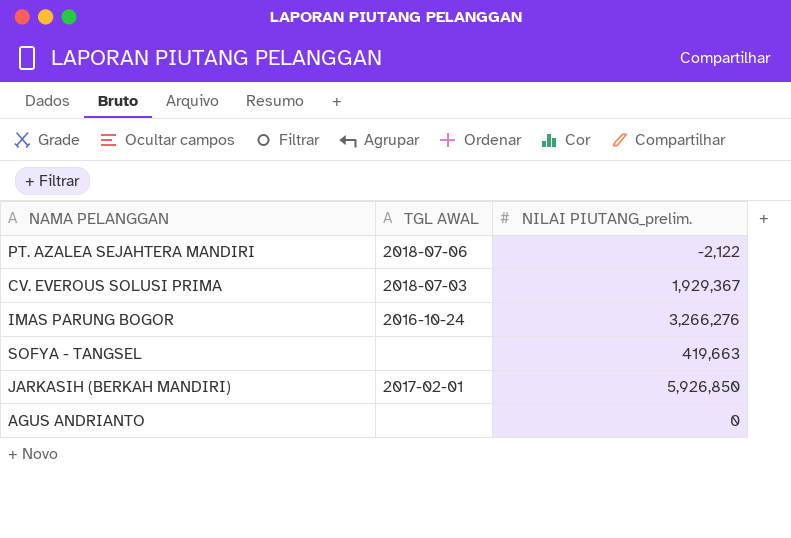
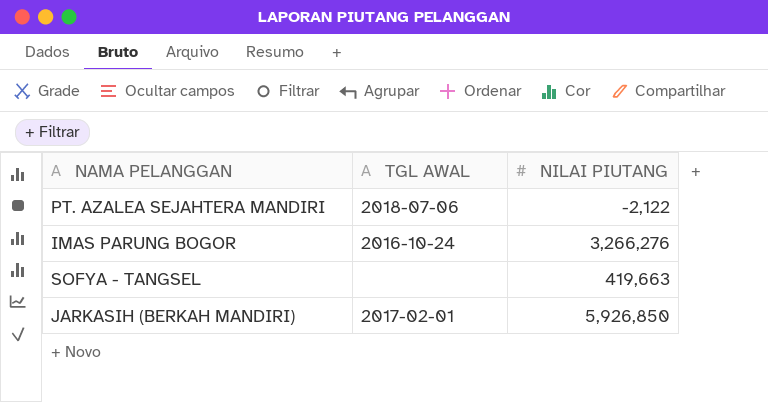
column name: NILAI PIUTANG_prelim. -> NILAI PIUTANG
row CV. EVEROUS SOLUSI PRIMA: 2018-07-03 | 1,929,367 -> none
row AGUS ANDRIANTO: none | 0 -> none

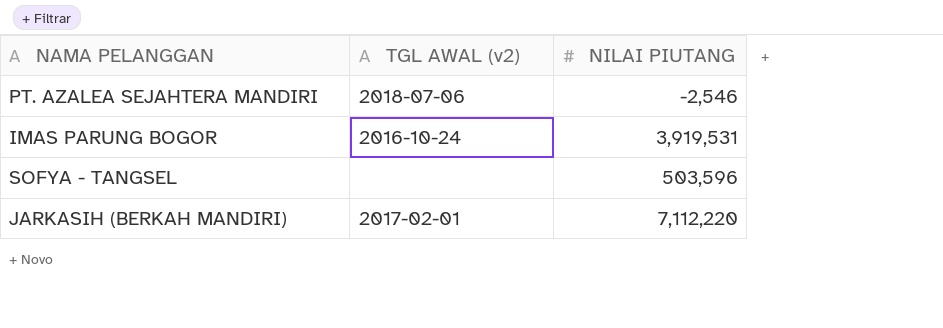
column name: TGL AWAL -> TGL AWAL (v2)
PT. AZALEA SEJAHTERA MANDIRI | NILAI PIUTANG: -2,122 -> -2,546
IMAS PARUNG BOGOR | NILAI PIUTANG: 3,266,276 -> 3,919,531
SOFYA - TANGSEL | NILAI PIUTANG: 419,663 -> 503,596
JARKASIH (BERKAH MANDIRI) | NILAI PIUTANG: 5,926,850 -> 7,112,220

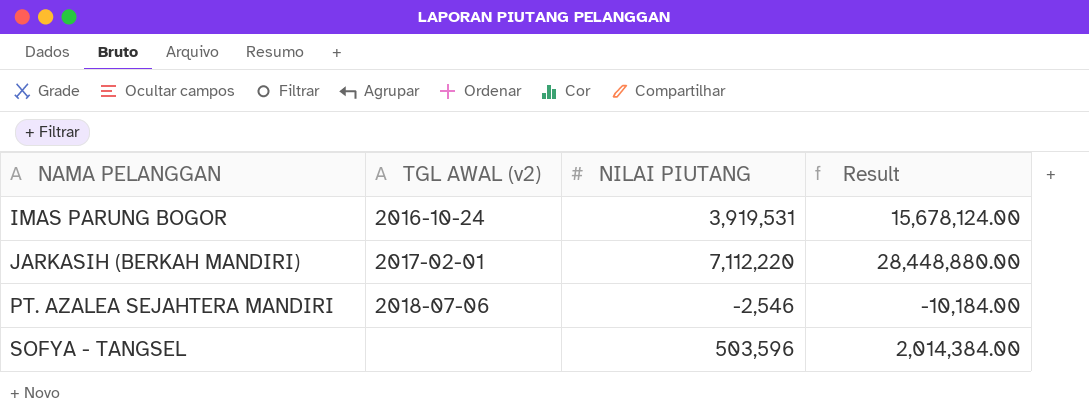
row order: none -> NAMA PELANGGAN ascending
column Result | formula: none -> [NILAI PIUTANG] * 4

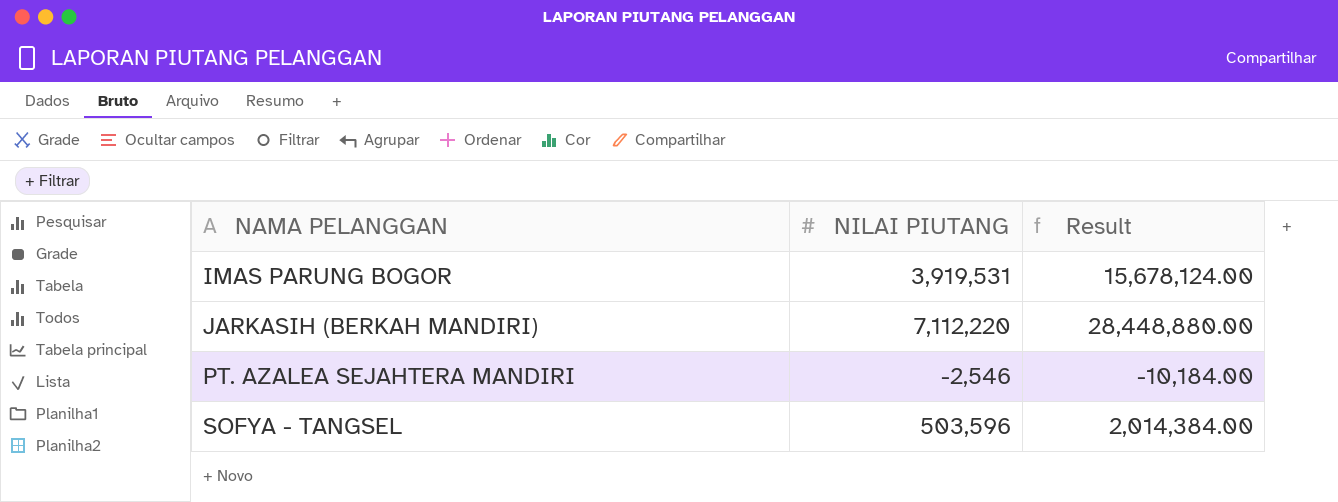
column TGL AWAL (v2) | position: 2 -> none

